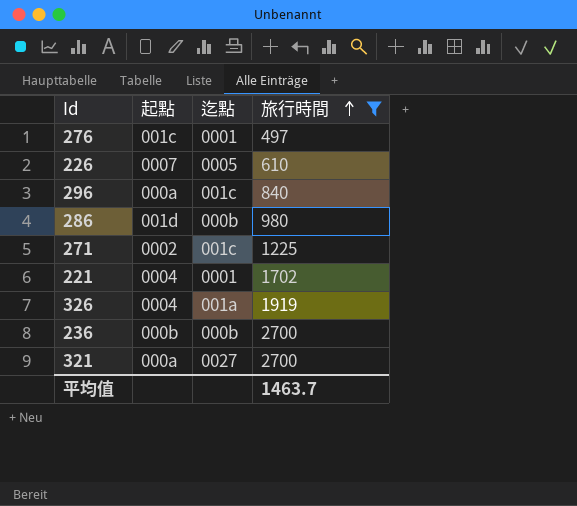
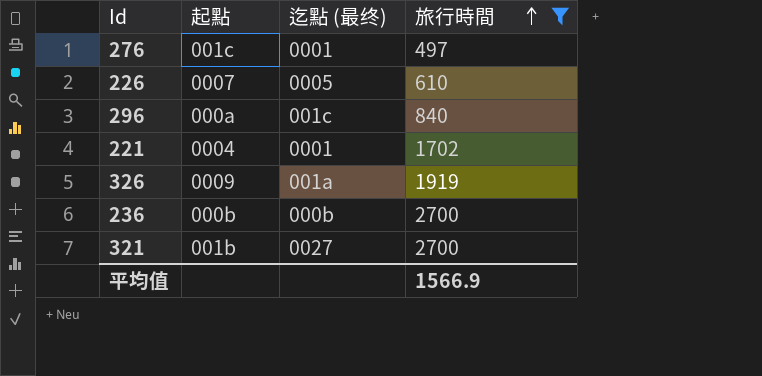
column name: 迄點 -> 迄點 (最终)
row 286: 001d | 000b | 980 -> none
row 271: 0002 | 001c | 1225 -> none
326 | 起點: 0004 -> 0009
321 | 起點: 000a -> 001b
平均值 | 旅行時間: 1463.7 -> 1566.9

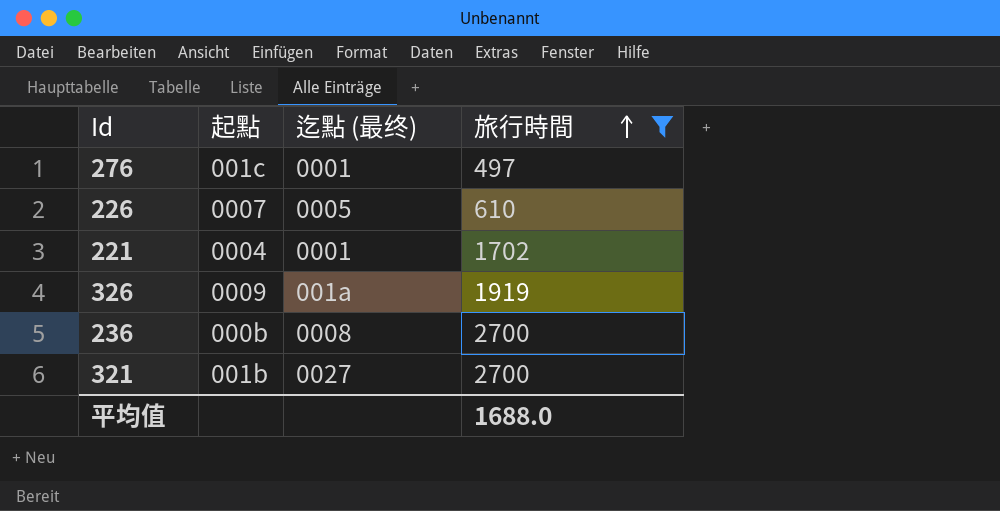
row 296: 000a | 001c | 840 -> none
236 | 迄點 (最终): 000b -> 0008
平均值 | 旅行時間: 1566.9 -> 1688.0

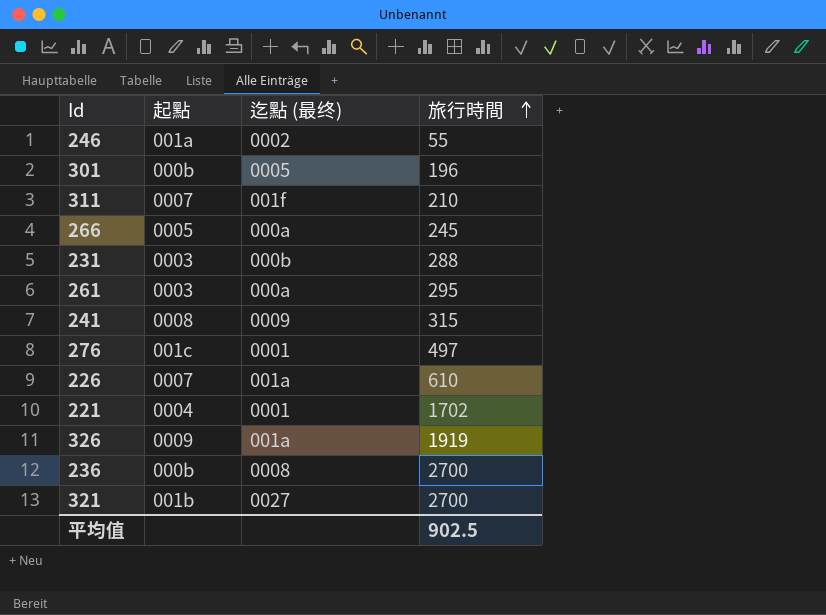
filter: 旅行時間 >= 497 -> none
226 | 迄點 (最终): 0005 -> 001a
平均值 | 旅行時間: 1688.0 -> 902.5

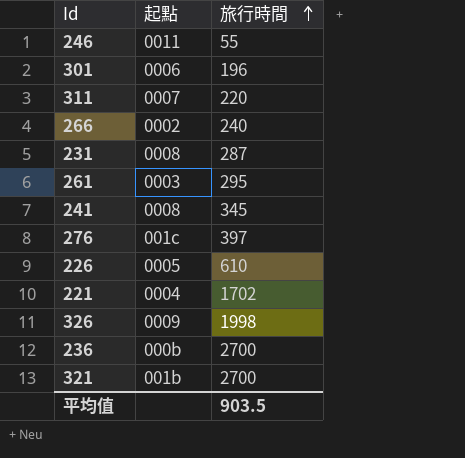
column 迄點 (最终) | position: 3 -> none
246 | 起點: 001a -> 0011
301 | 起點: 000b -> 0006
311 | 旅行時間: 210 -> 220
266 | 起點: 0005 -> 0002
266 | 旅行時間: 245 -> 240
231 | 起點: 0003 -> 0008
231 | 旅行時間: 288 -> 287
241 | 旅行時間: 315 -> 345
276 | 旅行時間: 497 -> 397
226 | 起點: 0007 -> 0005
326 | 旅行時間: 1919 -> 1998
平均值 | 旅行時間: 902.5 -> 903.5

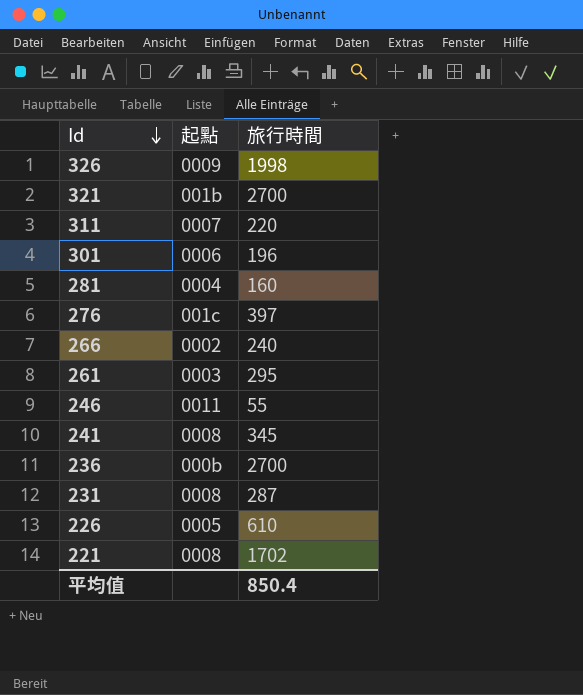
row order: 旅行時間 ascending -> Id descending
row 281: none -> 0004 | 160
221 | 起點: 0004 -> 0008
平均值 | 旅行時間: 903.5 -> 850.4

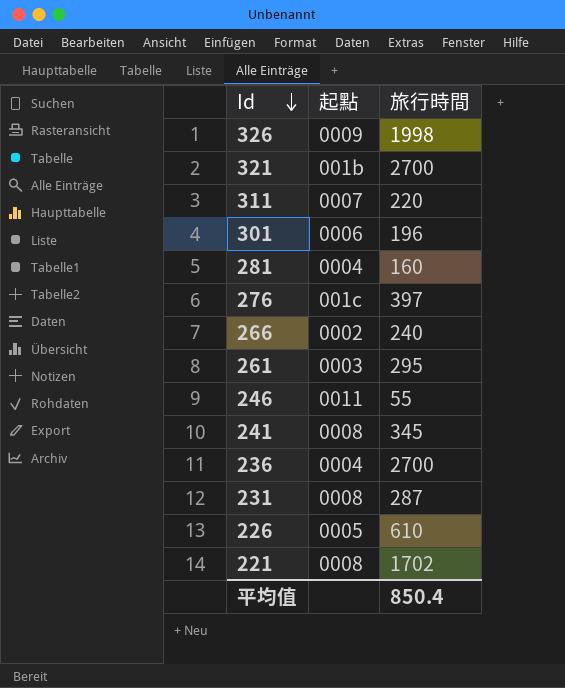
236 | 起點: 000b -> 0004

